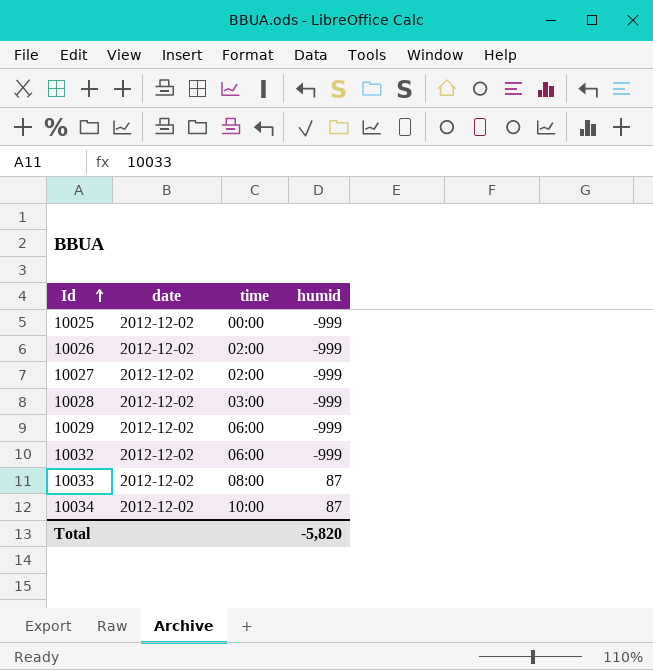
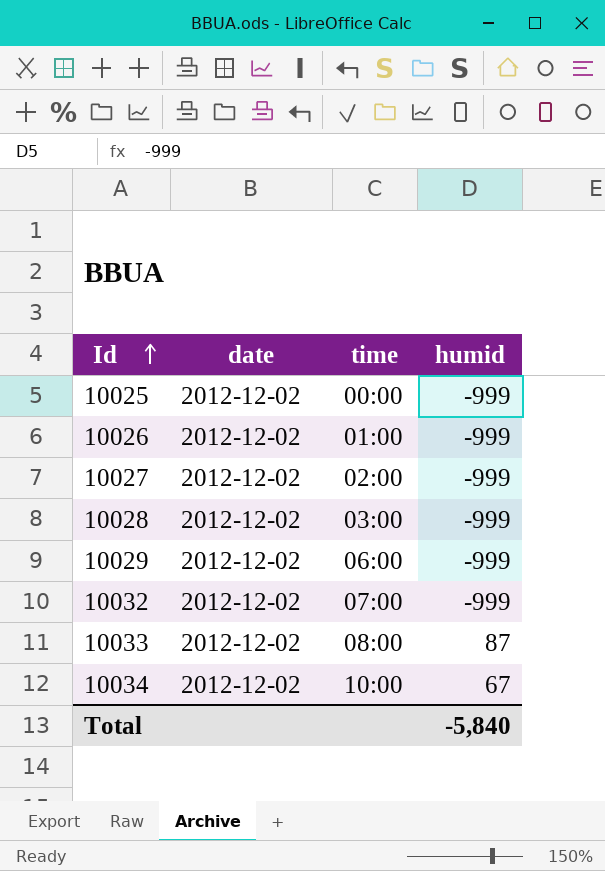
10026 | time: 02:00 -> 01:00
10032 | time: 06:00 -> 07:00
10034 | humid: 87 -> 67
Total | humid: -5,820 -> -5,840

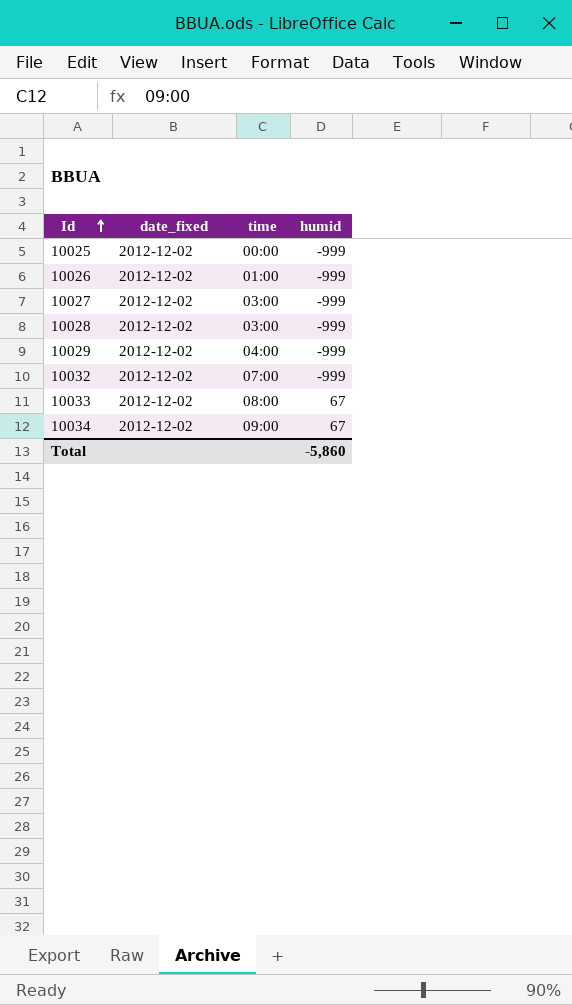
column name: date -> date_fixed
10027 | time: 02:00 -> 03:00
10029 | time: 06:00 -> 04:00
10033 | humid: 87 -> 67
10034 | time: 10:00 -> 09:00
Total | humid: -5,840 -> -5,860

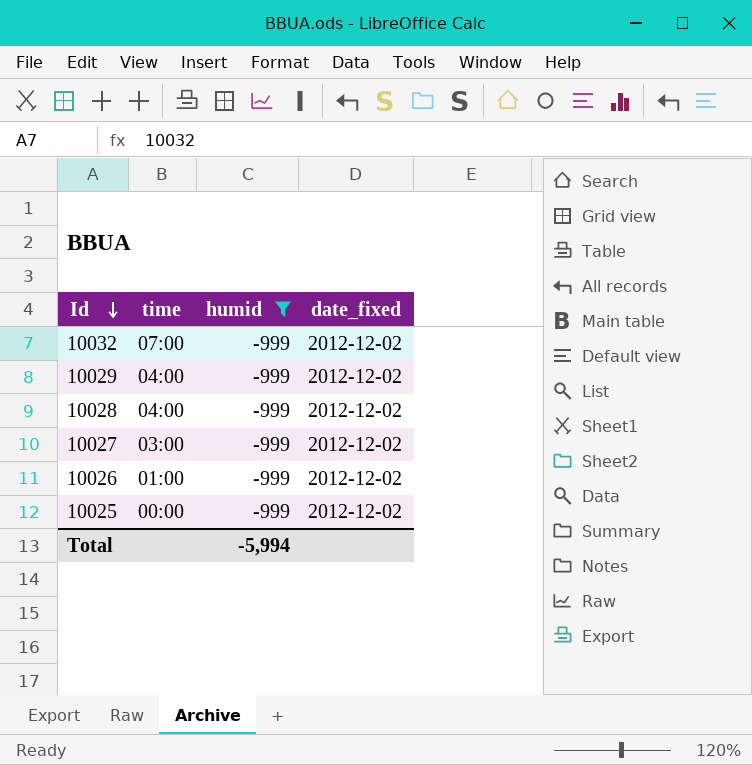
filter: none -> humid = -999
row order: Id ascending -> Id descending
column date_fixed | position: 2 -> 4
10028 | time: 03:00 -> 04:00
Total | humid: -5,860 -> -5,994

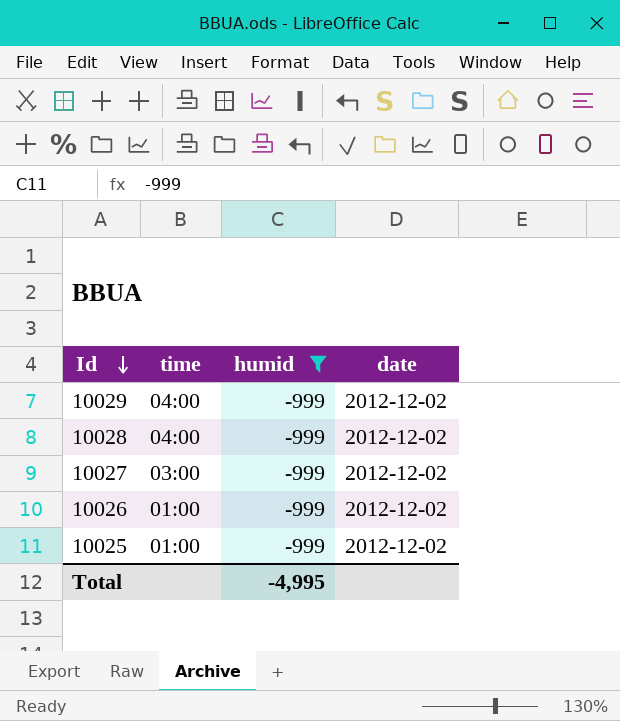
column name: date_fixed -> date
row 10032: 07:00 | -999 | 2012-12-02 -> none
10025 | time: 00:00 -> 01:00
Total | humid: -5,994 -> -4,995

